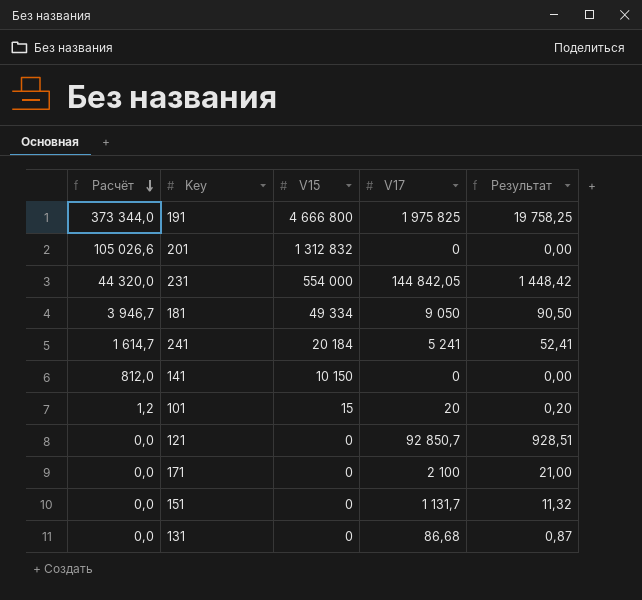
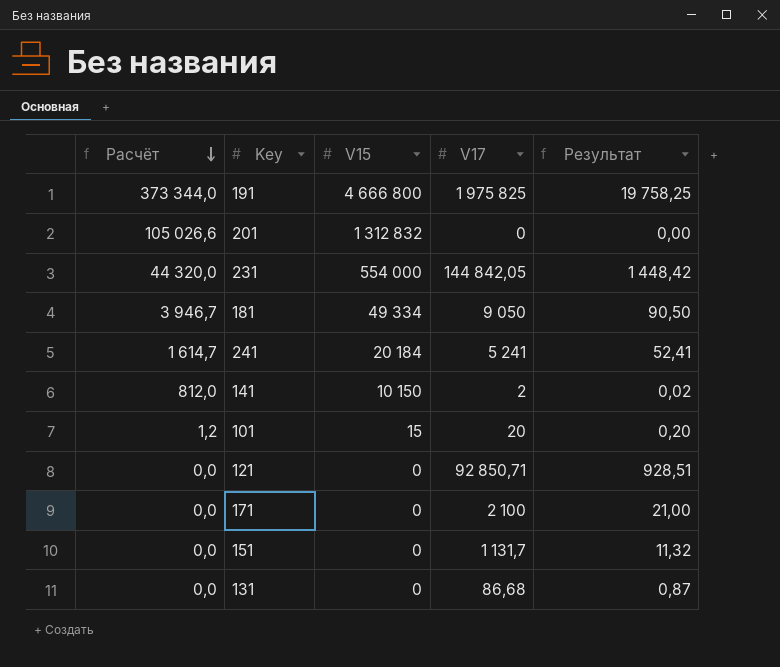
141 | V17: 0 -> 2
141 | Результат: 0,00 -> 0,02
121 | V17: 92 850,7 -> 92 850,71

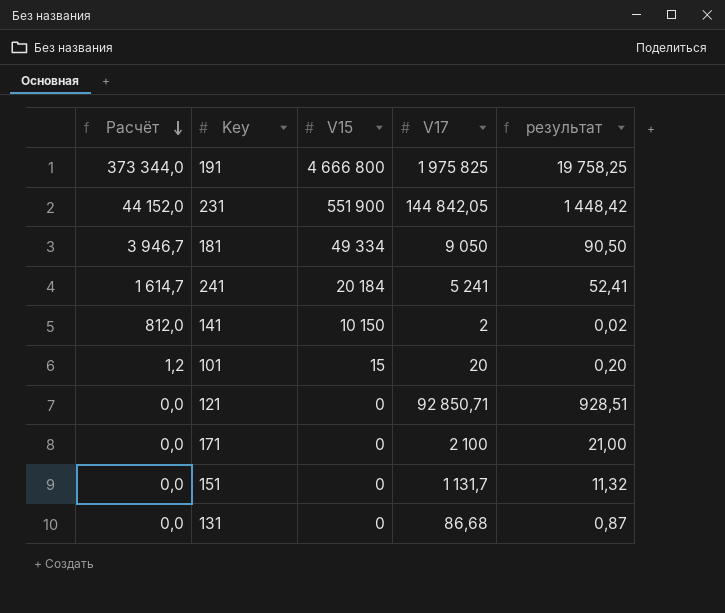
column name: Результат -> результат
row 201: 105 026,6 | 1 312 832 | 0 | 0,00 -> none
231 | Расчёт: 44 320,0 -> 44 152,0
231 | V15: 554 000 -> 551 900

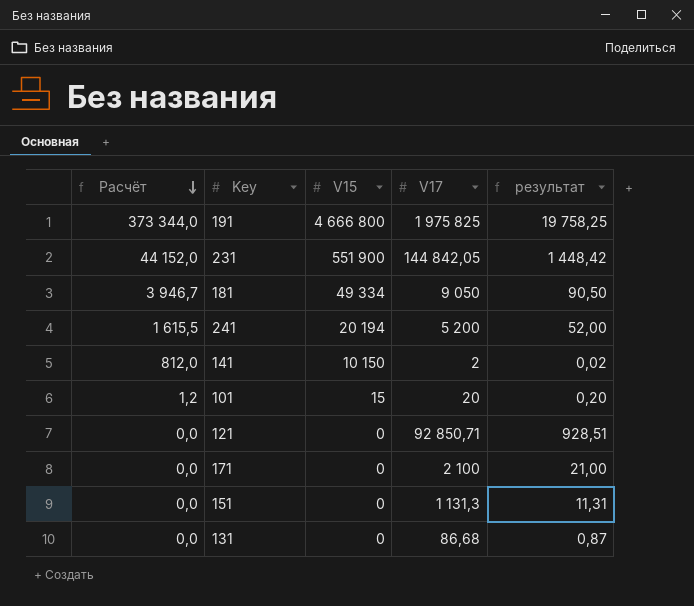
241 | Расчёт: 1 614,7 -> 1 615,5
241 | V15: 20 184 -> 20 194
241 | V17: 5 241 -> 5 200
241 | результат: 52,41 -> 52,00
151 | V17: 1 131,7 -> 1 131,3
151 | результат: 11,32 -> 11,31

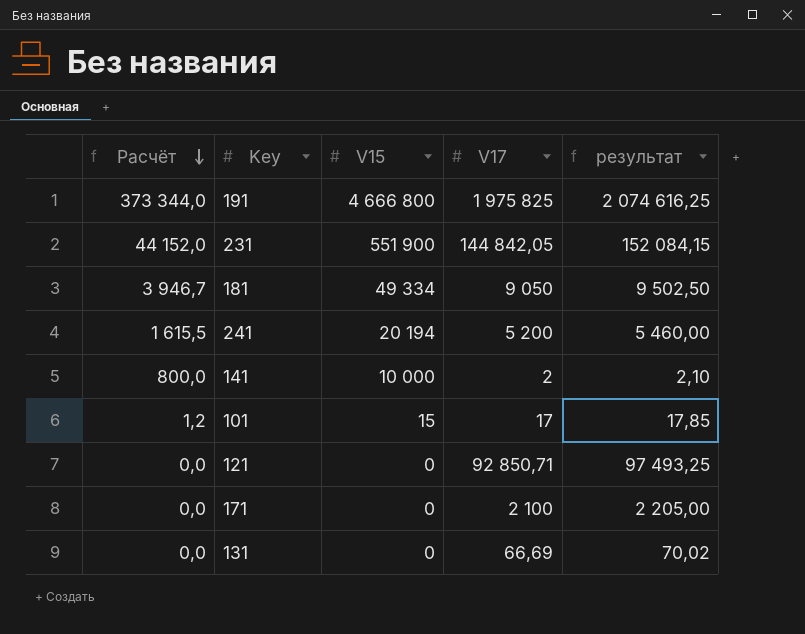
column результат | formula: [V17] * 0,01 -> [V17] * 1,05
row 151: 0,0 | 0 | 1 131,3 | 11,31 -> none
141 | Расчёт: 812,0 -> 800,0
141 | V15: 10 150 -> 10 000
101 | V17: 20 -> 17
131 | V17: 86,68 -> 66,69

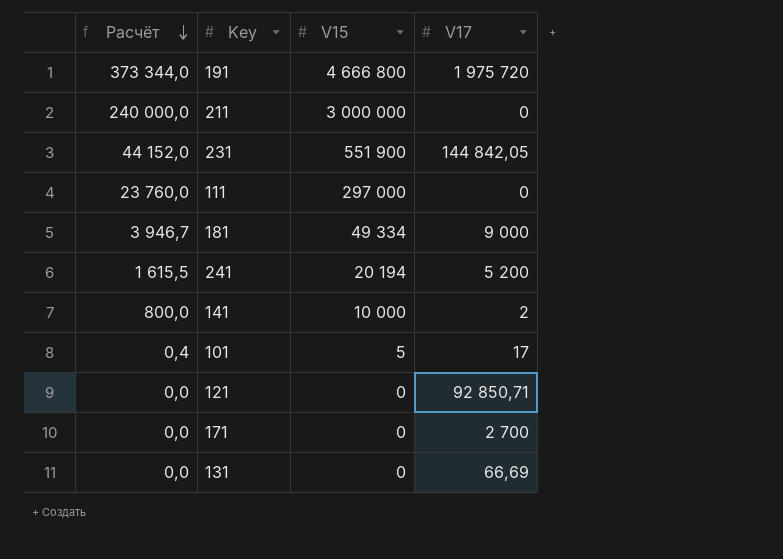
column результат | formula: [V17] * 1,05 -> none
191 | V17: 1 975 825 -> 1 975 720
row 211: none -> 240 000,0 | 3 000 000 | 0
row 111: none -> 23 760,0 | 297 000 | 0
181 | V17: 9 050 -> 9 000
101 | Расчёт: 1,2 -> 0,4
101 | V15: 15 -> 5
171 | V17: 2 100 -> 2 700

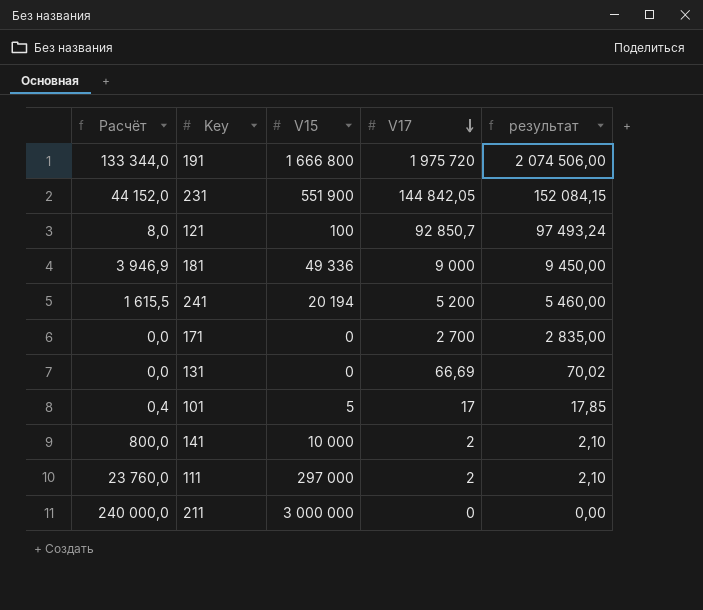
row order: Расчёт descending -> V17 descending
column результат | formula: none -> [V17] * 1,05
191 | Расчёт: 373 344,0 -> 133 344,0
191 | V15: 4 666 800 -> 1 666 800
121 | Расчёт: 0,0 -> 8,0
121 | V15: 0 -> 100
121 | V17: 92 850,71 -> 92 850,7
181 | Расчёт: 3 946,7 -> 3 946,9
181 | V15: 49 334 -> 49 336
111 | V17: 0 -> 2

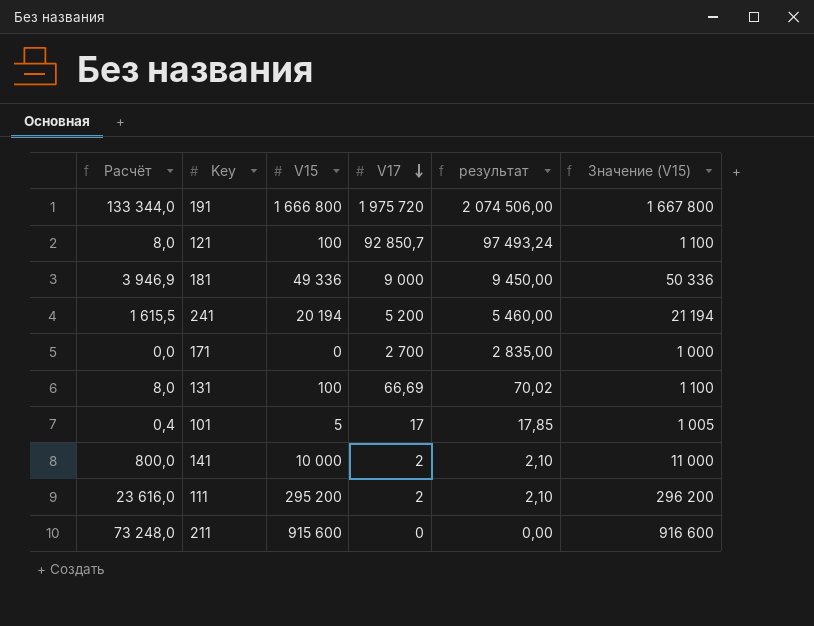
column Значение (V15) | formula: none -> [V15] + 1000
row 231: 44 152,0 | 551 900 | 144 842,05 | 152 084,15 -> none
131 | Расчёт: 0,0 -> 8,0
131 | V15: 0 -> 100
111 | Расчёт: 23 760,0 -> 23 616,0
111 | V15: 297 000 -> 295 200
211 | Расчёт: 240 000,0 -> 73 248,0
211 | V15: 3 000 000 -> 915 600

